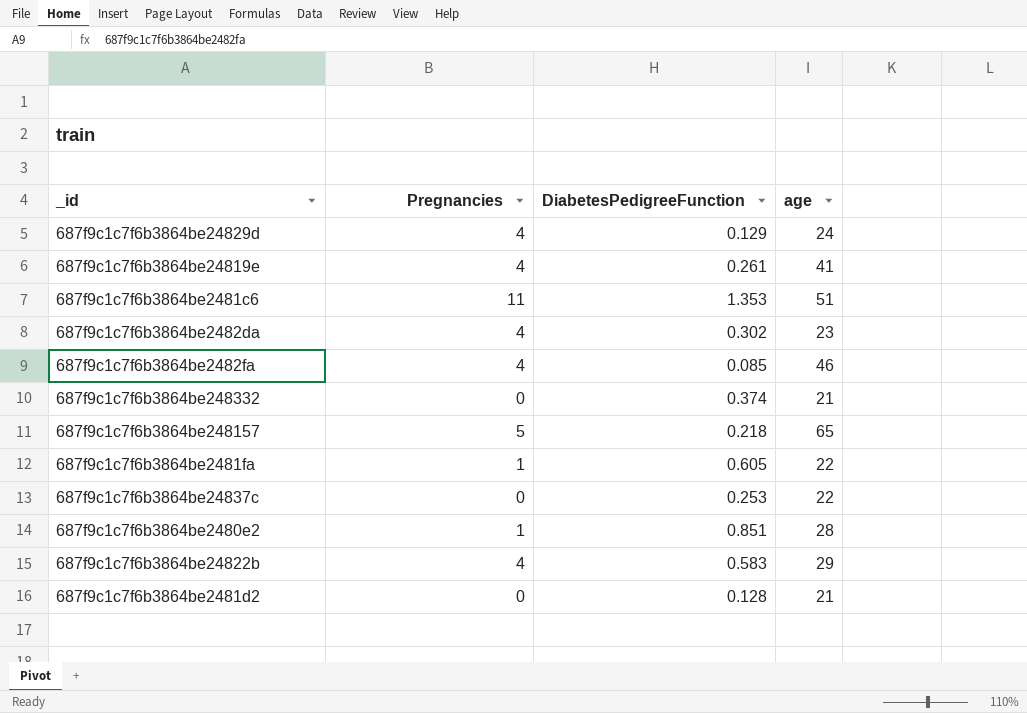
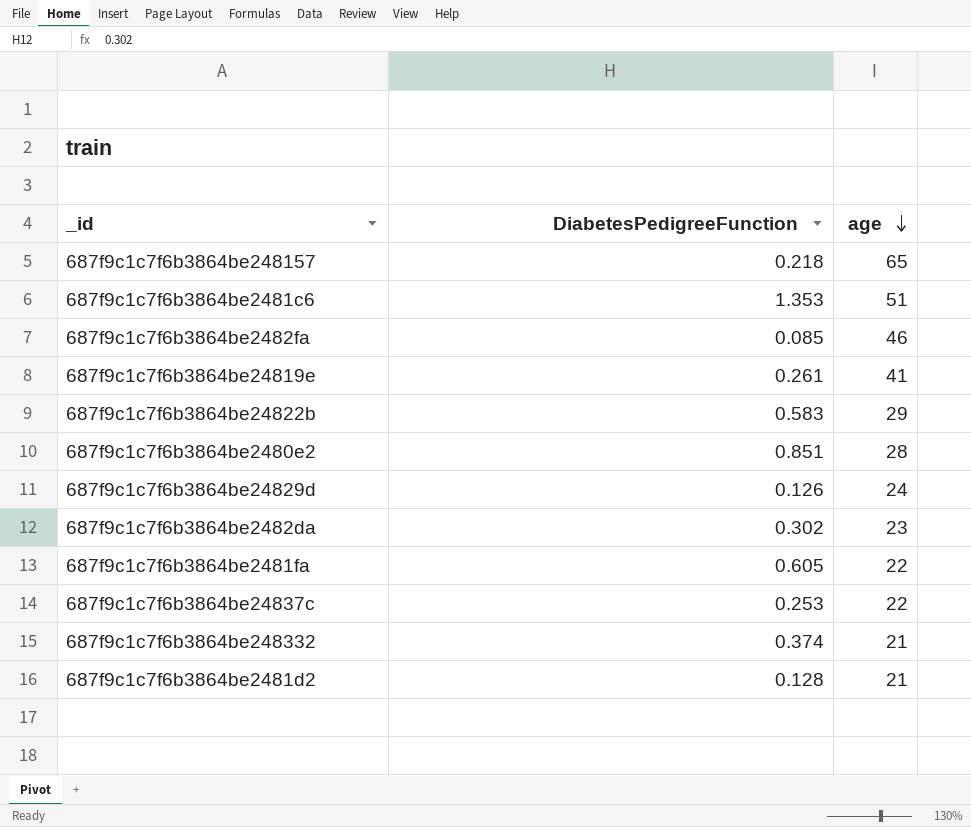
row order: none -> age descending
column Pregnancies | position: 2 -> none
687f9c1c7f6b3864be24829d | DiabetesPedigreeFunction: 0.129 -> 0.126

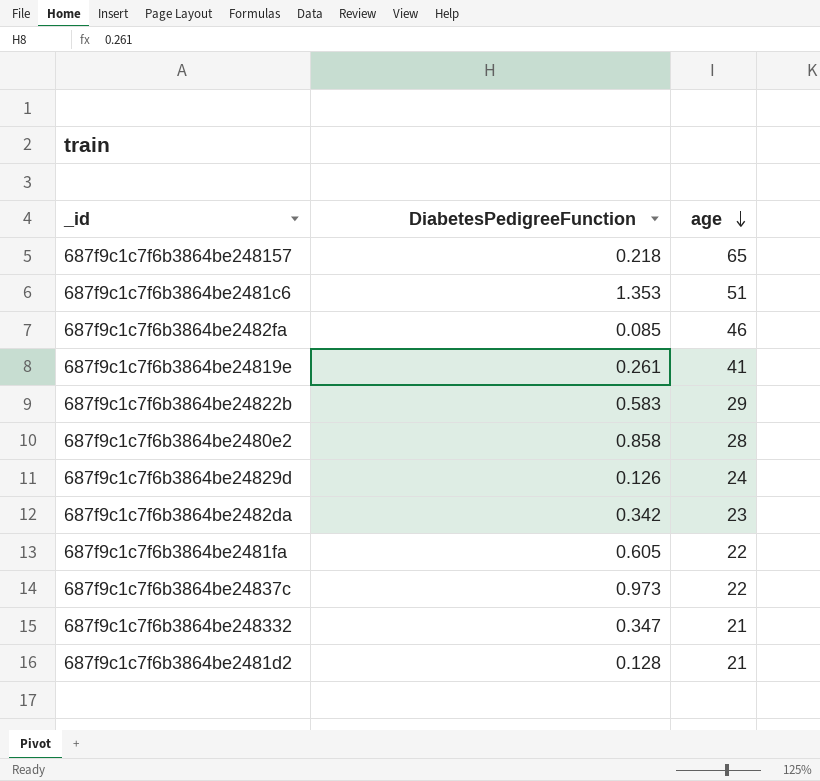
687f9c1c7f6b3864be2480e2 | DiabetesPedigreeFunction: 0.851 -> 0.858
687f9c1c7f6b3864be2482da | DiabetesPedigreeFunction: 0.302 -> 0.342
687f9c1c7f6b3864be24837c | DiabetesPedigreeFunction: 0.253 -> 0.973
687f9c1c7f6b3864be248332 | DiabetesPedigreeFunction: 0.374 -> 0.347

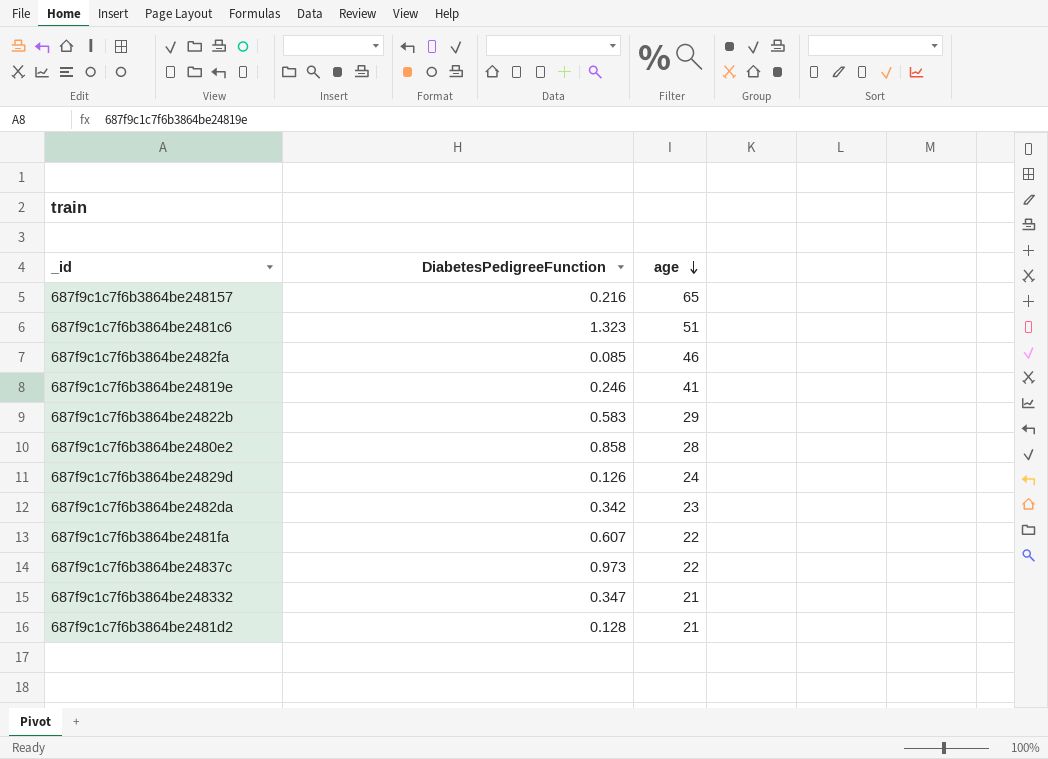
687f9c1c7f6b3864be248157 | DiabetesPedigreeFunction: 0.218 -> 0.216
687f9c1c7f6b3864be2481c6 | DiabetesPedigreeFunction: 1.353 -> 1.323
687f9c1c7f6b3864be24819e | DiabetesPedigreeFunction: 0.261 -> 0.246
687f9c1c7f6b3864be2481fa | DiabetesPedigreeFunction: 0.605 -> 0.607

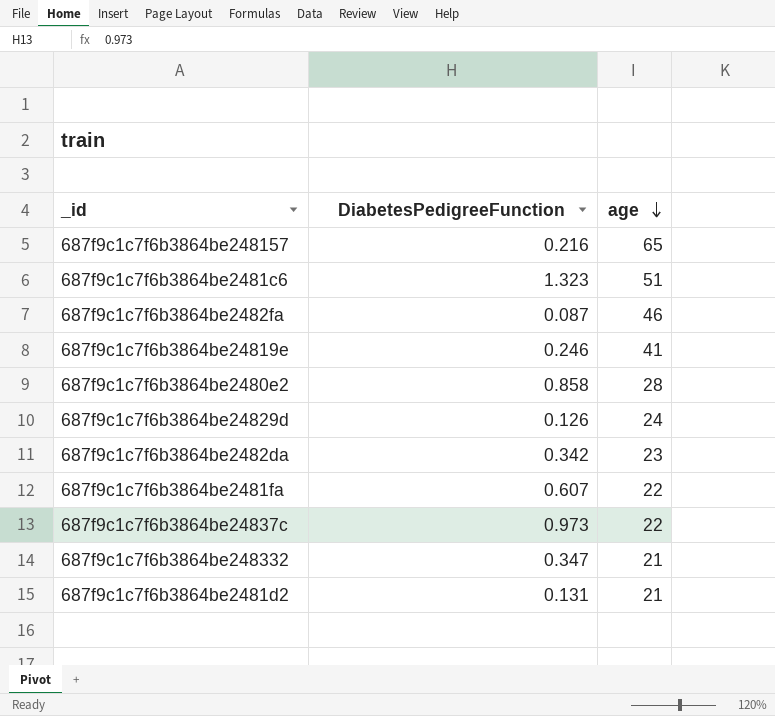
row 687f9c1c7f6b3864be24822b: 0.583 | 29 -> none
687f9c1c7f6b3864be2482fa | DiabetesPedigreeFunction: 0.085 -> 0.087
687f9c1c7f6b3864be2481d2 | DiabetesPedigreeFunction: 0.128 -> 0.131

